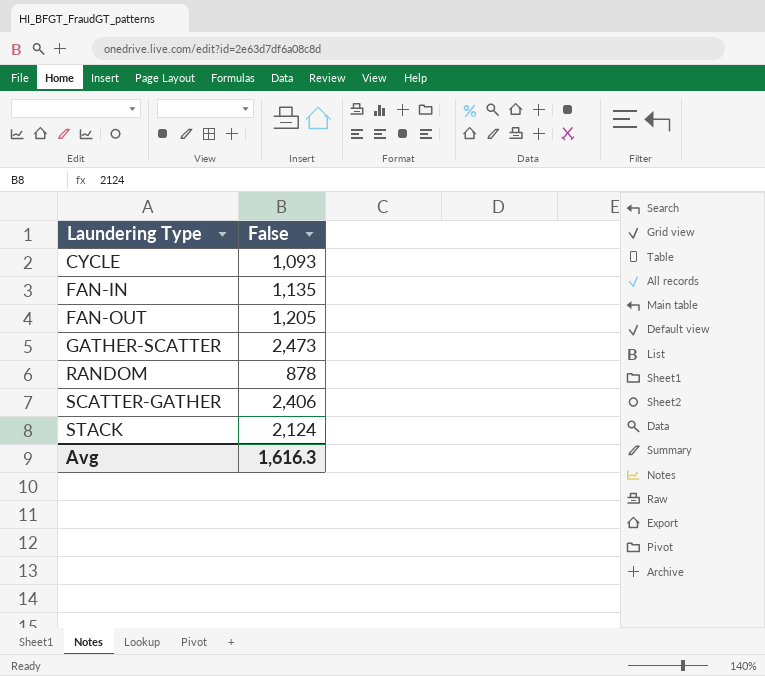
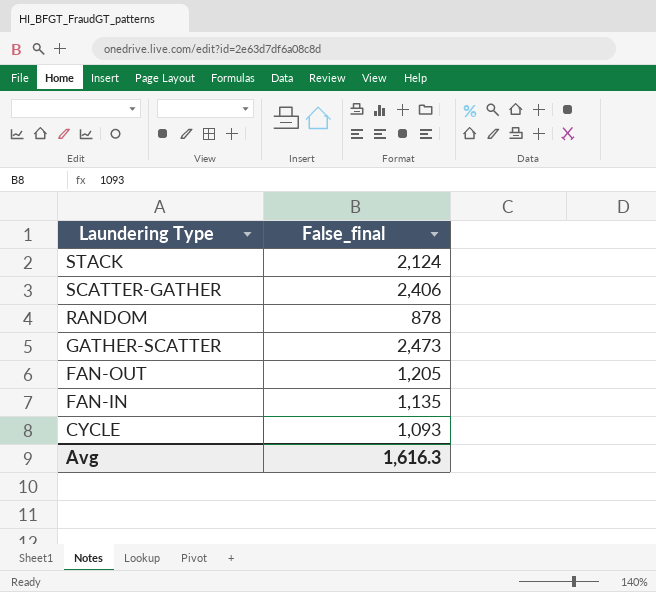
row order: Laundering Type ascending -> Laundering Type descending
column name: False -> False_final

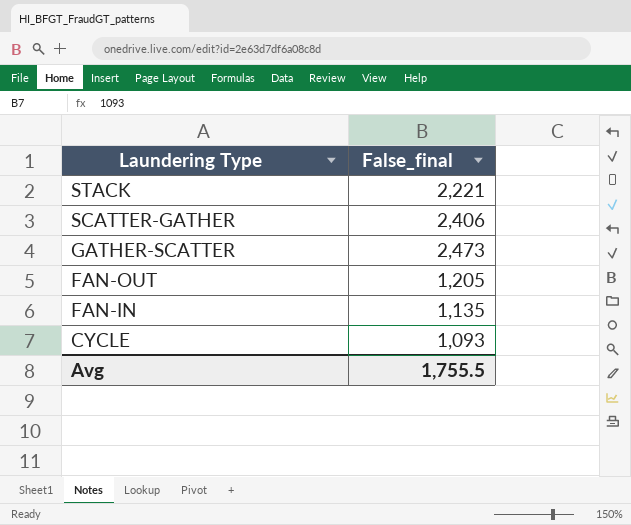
row RANDOM: 878 -> none
STACK | False_final: 2,124 -> 2,221
Avg | False_final: 1,616.3 -> 1,755.5

